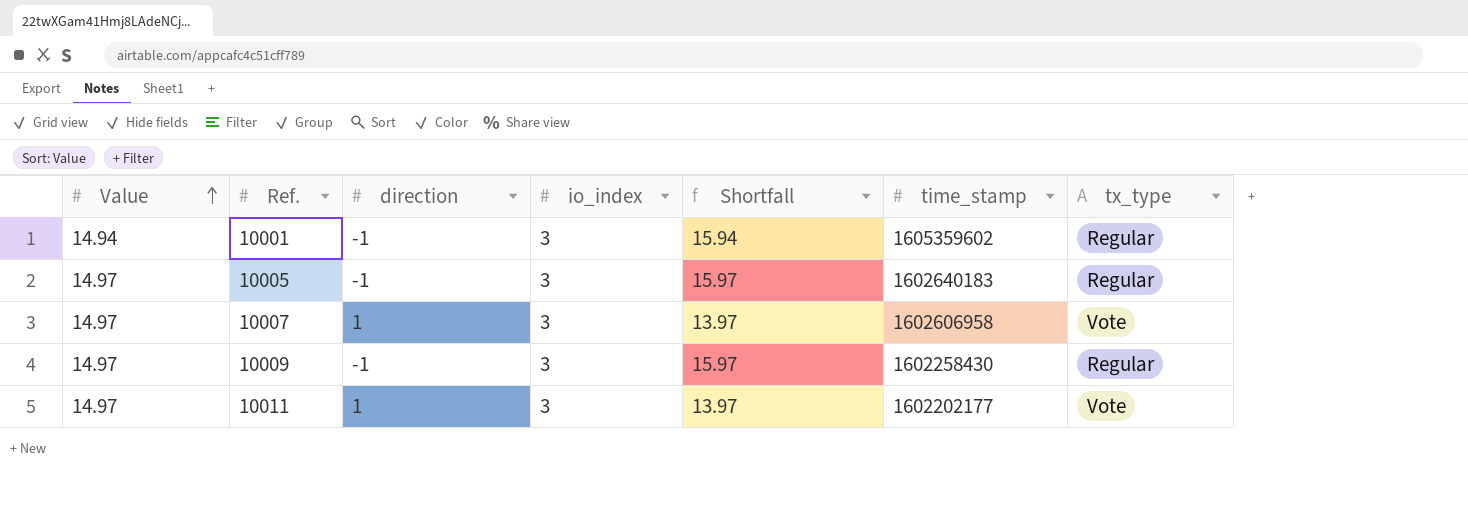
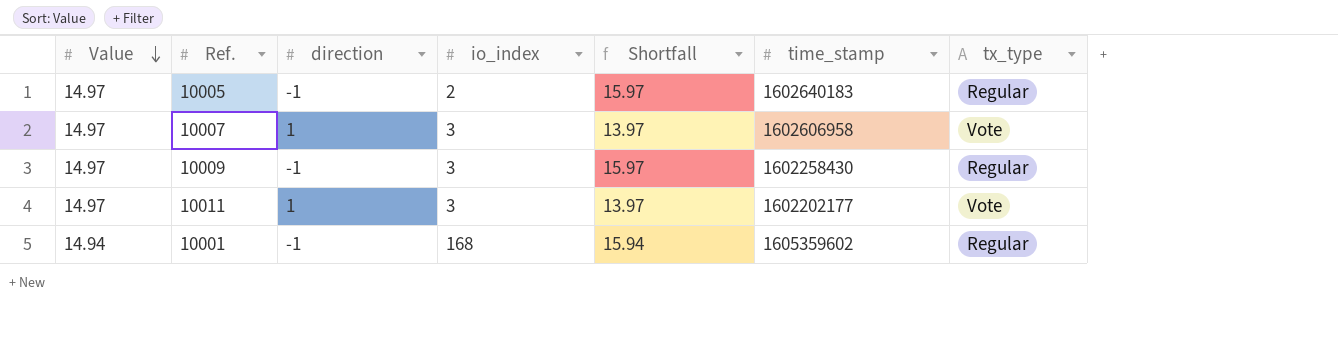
row order: Value ascending -> Value descending
10005 | io_index: 3 -> 2
10001 | io_index: 3 -> 168

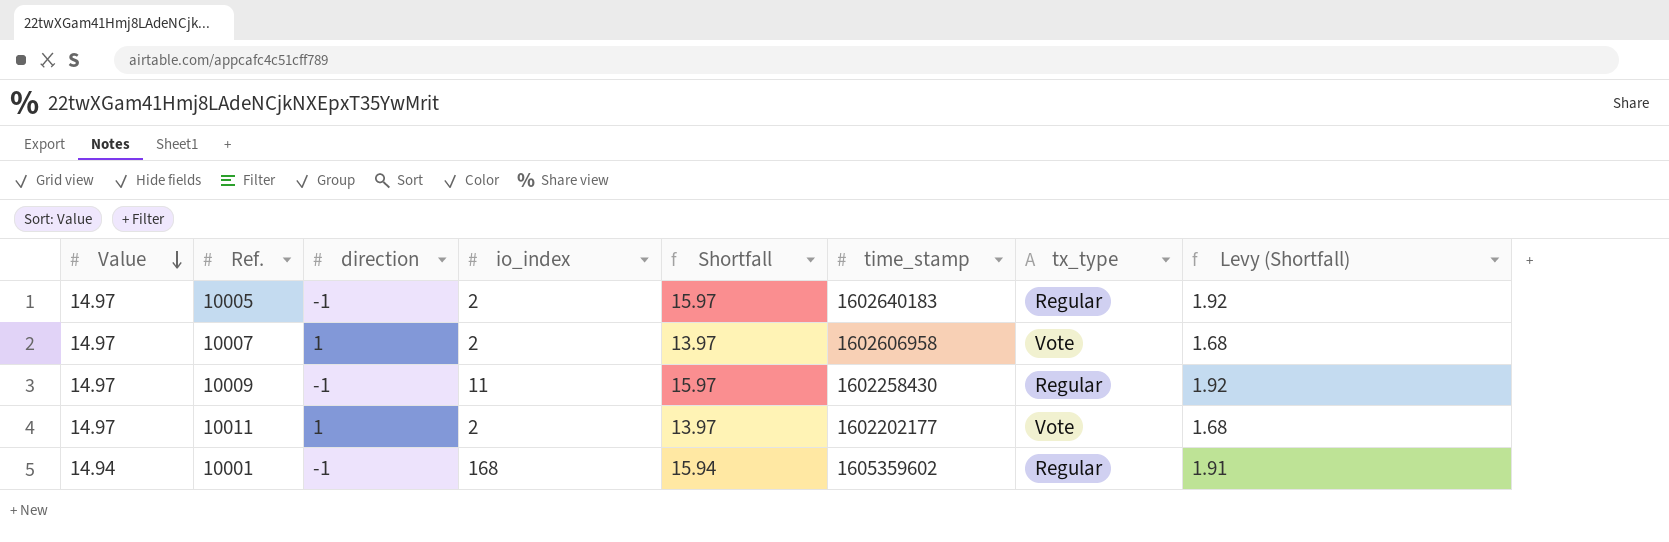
column Levy (Shortfall) | formula: none -> [Shortfall] * 0.12
10007 | io_index: 3 -> 2
10009 | io_index: 3 -> 11
10011 | io_index: 3 -> 2

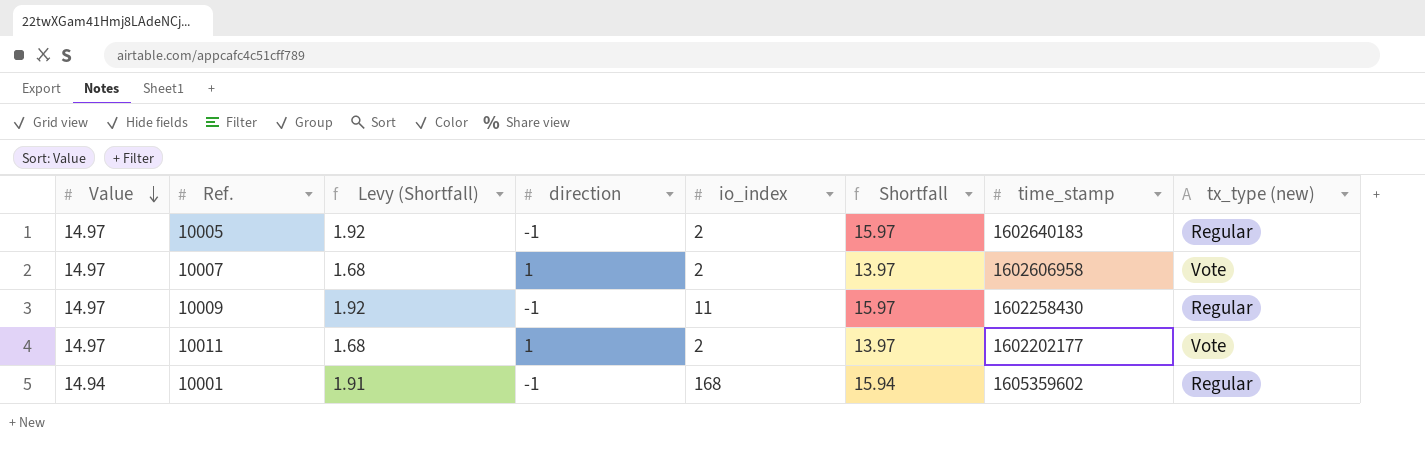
column Levy (Shortfall) | position: 8 -> 3
column name: tx_type -> tx_type (new)

